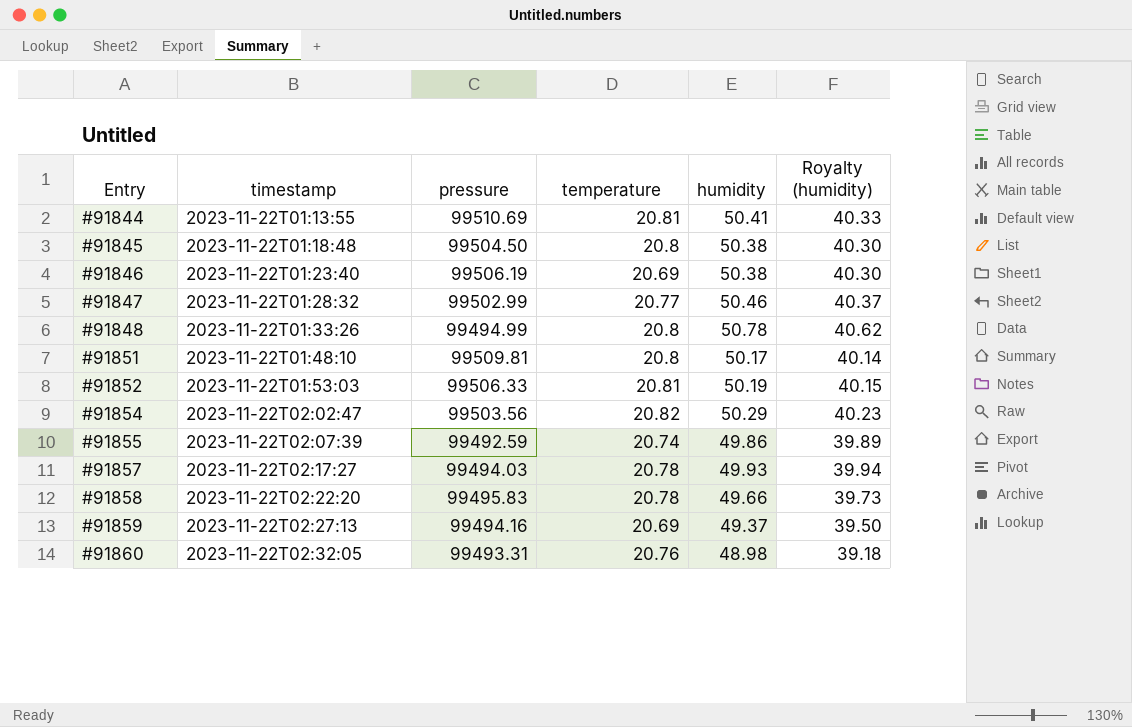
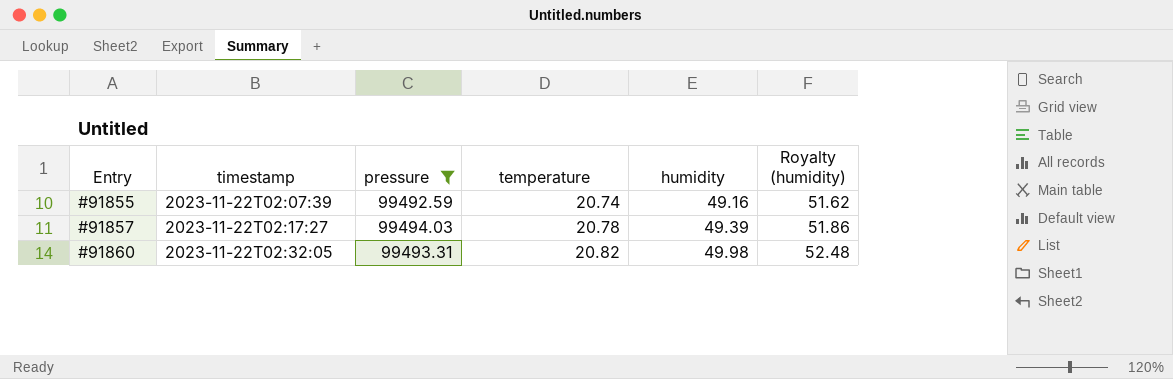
filter: none -> pressure <= 99494.03
column Royalty (humidity) | formula: [humidity] * 0.8 -> [humidity] * 1.05
#91855 | humidity: 49.86 -> 49.16
#91857 | humidity: 49.93 -> 49.39
#91860 | temperature: 20.76 -> 20.82
#91860 | humidity: 48.98 -> 49.98

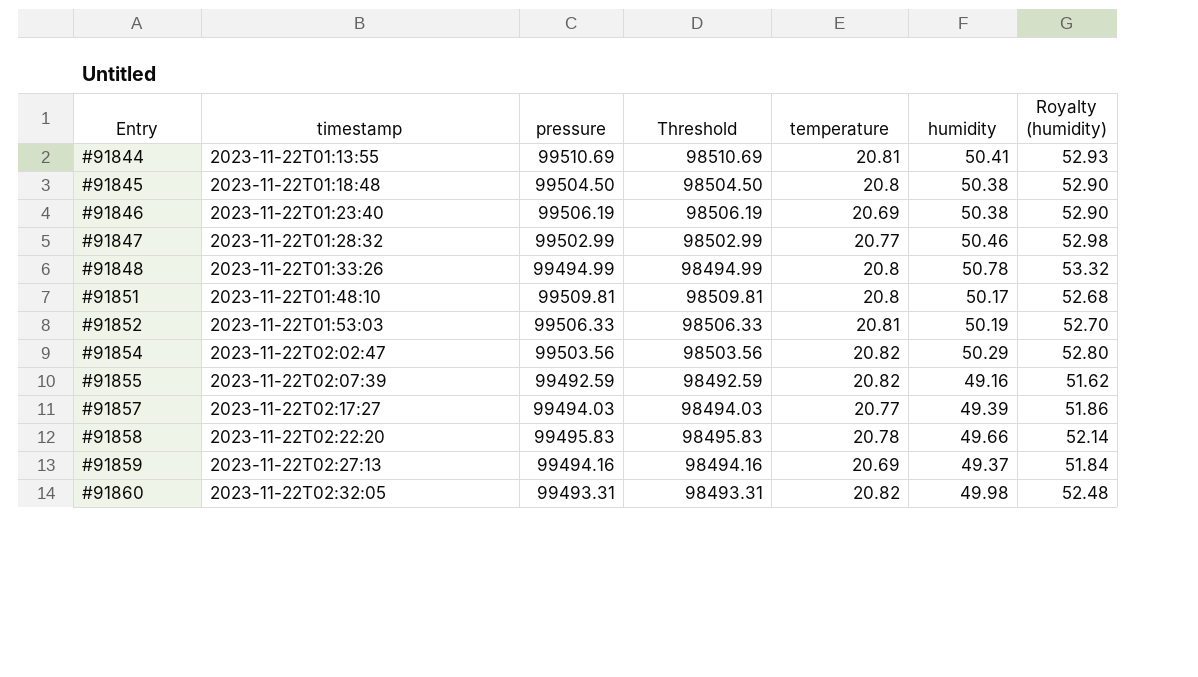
filter: pressure <= 99494.03 -> none
column Threshold | formula: none -> [pressure] - 1000
#91855 | temperature: 20.74 -> 20.82
#91857 | temperature: 20.78 -> 20.77

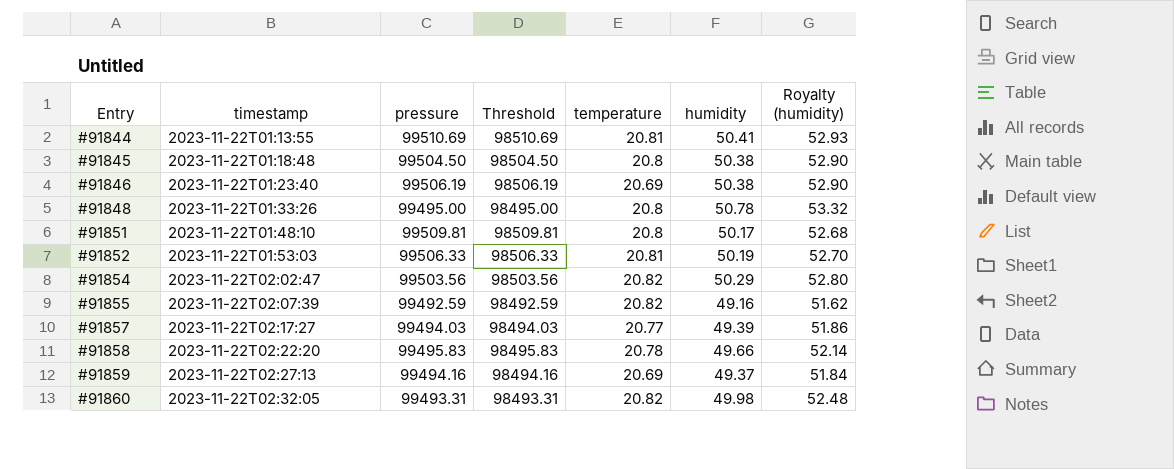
row #91847: 2023-11-22T01:28:32 | 99502.99 | 98502.99 | 20.77 | 50.46 | 52.98 -> none
#91848 | pressure: 99494.99 -> 99495.00
#91848 | Threshold: 98494.99 -> 98495.00

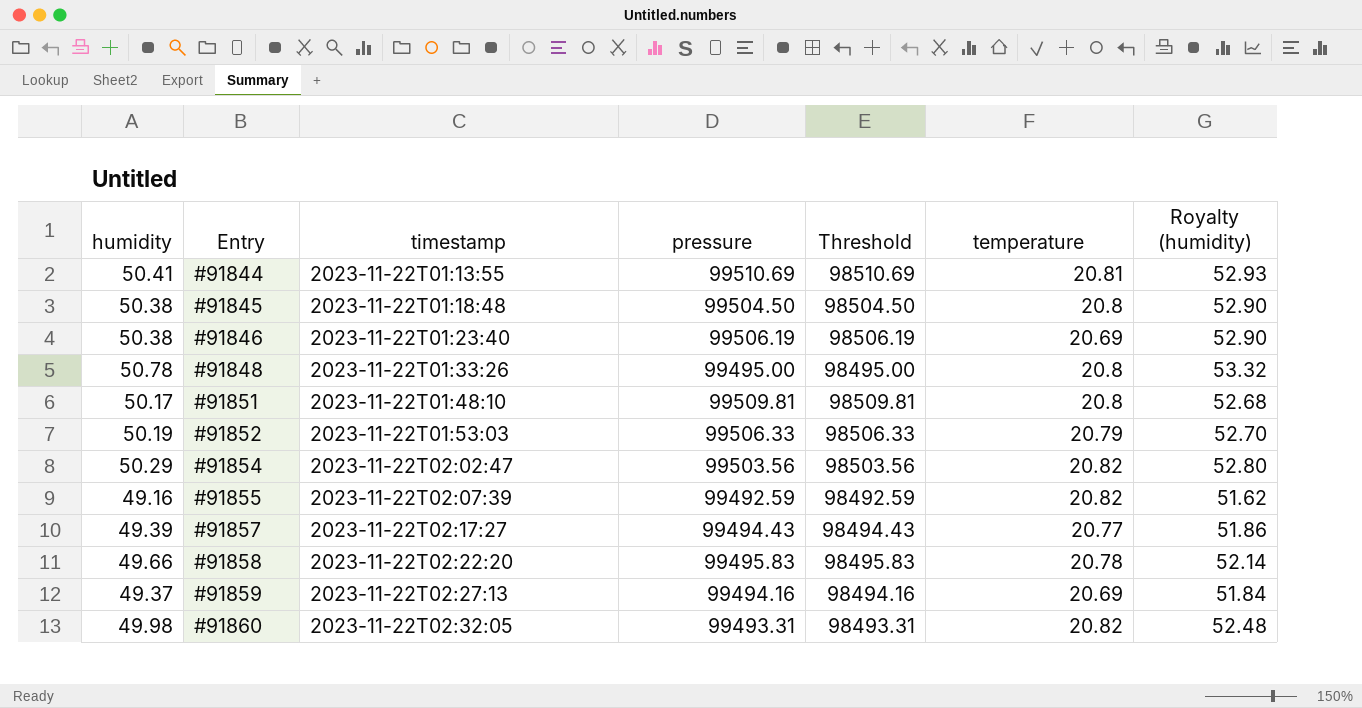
column humidity | position: 6 -> 1
#91852 | temperature: 20.81 -> 20.79
#91857 | pressure: 99494.03 -> 99494.43
#91857 | Threshold: 98494.03 -> 98494.43

